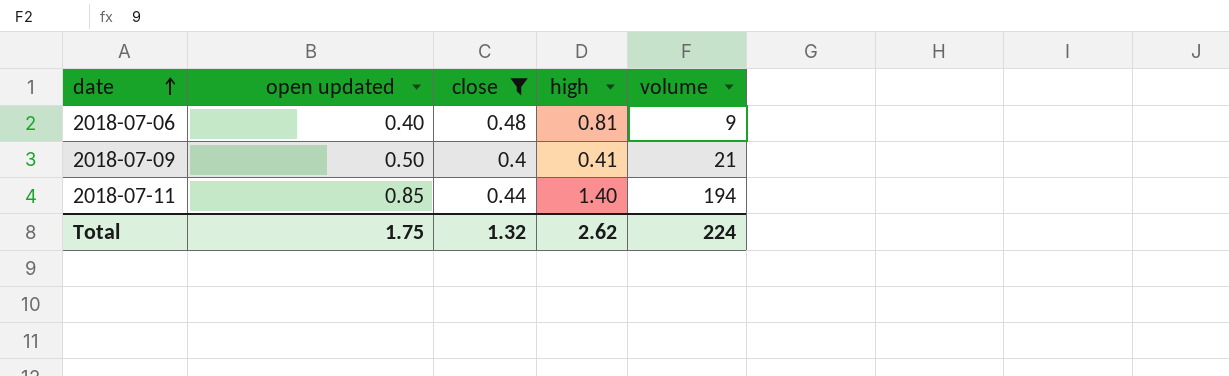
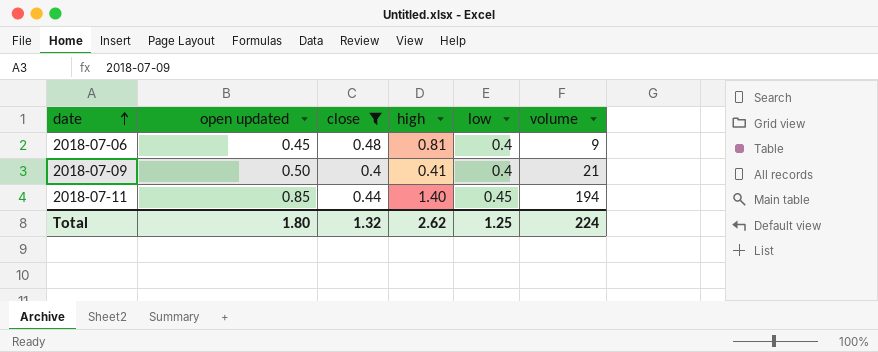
column low | position: none -> 5
2018-07-06 | open updated: 0.40 -> 0.45
Total | open updated: 1.75 -> 1.80

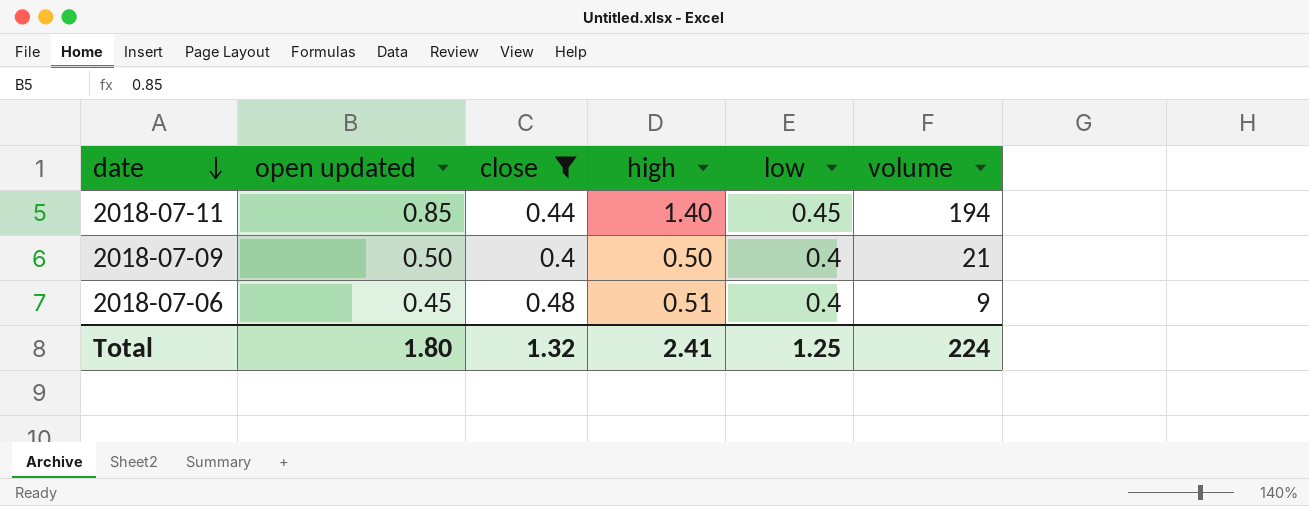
row order: date ascending -> date descending
2018-07-09 | high: 0.41 -> 0.50
2018-07-06 | high: 0.81 -> 0.51
Total | high: 2.62 -> 2.41

